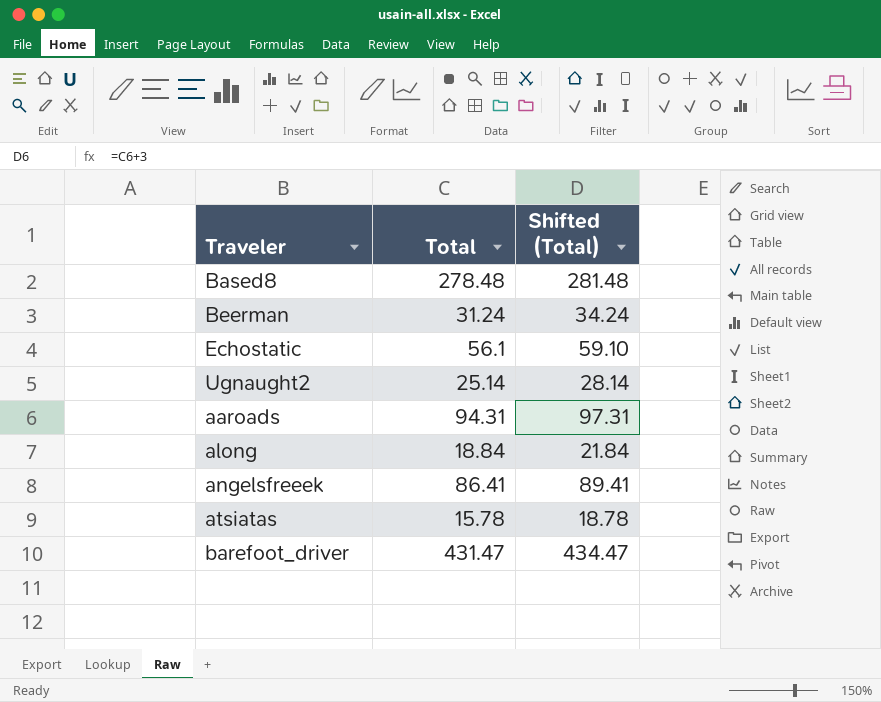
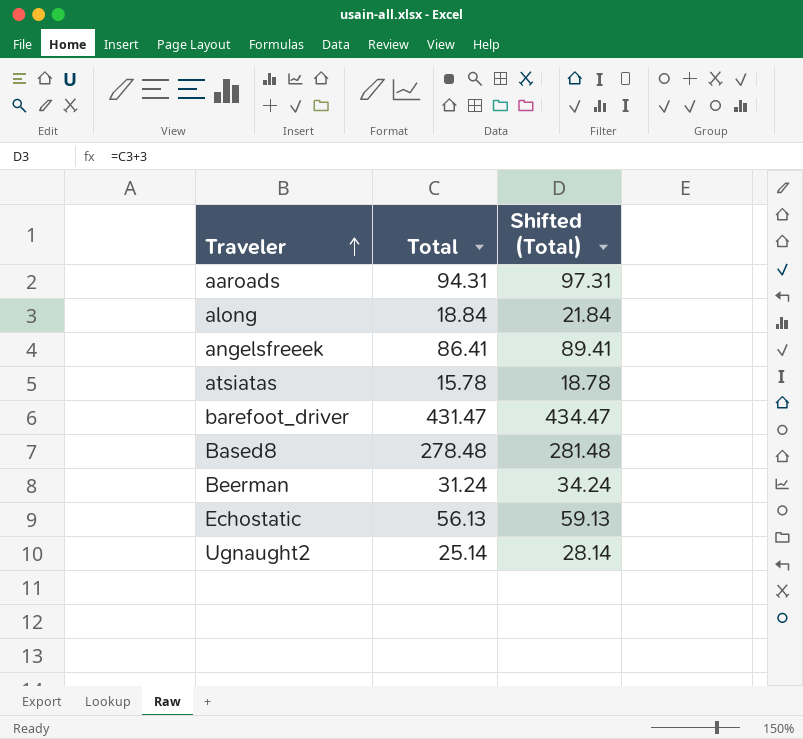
row order: none -> Traveler ascending
Echostatic | Total: 56.1 -> 56.13
Echostatic | Shifted (Total): 59.10 -> 59.13

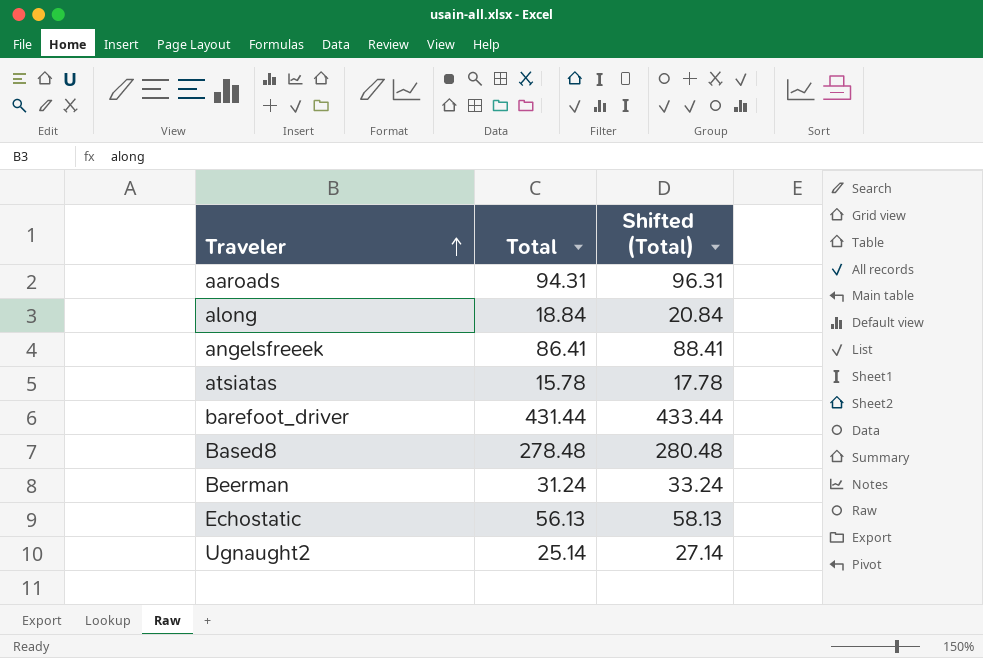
column Shifted (Total) | formula: [Total] + 3 -> [Total] + 2
barefoot_driver | Total: 431.47 -> 431.44

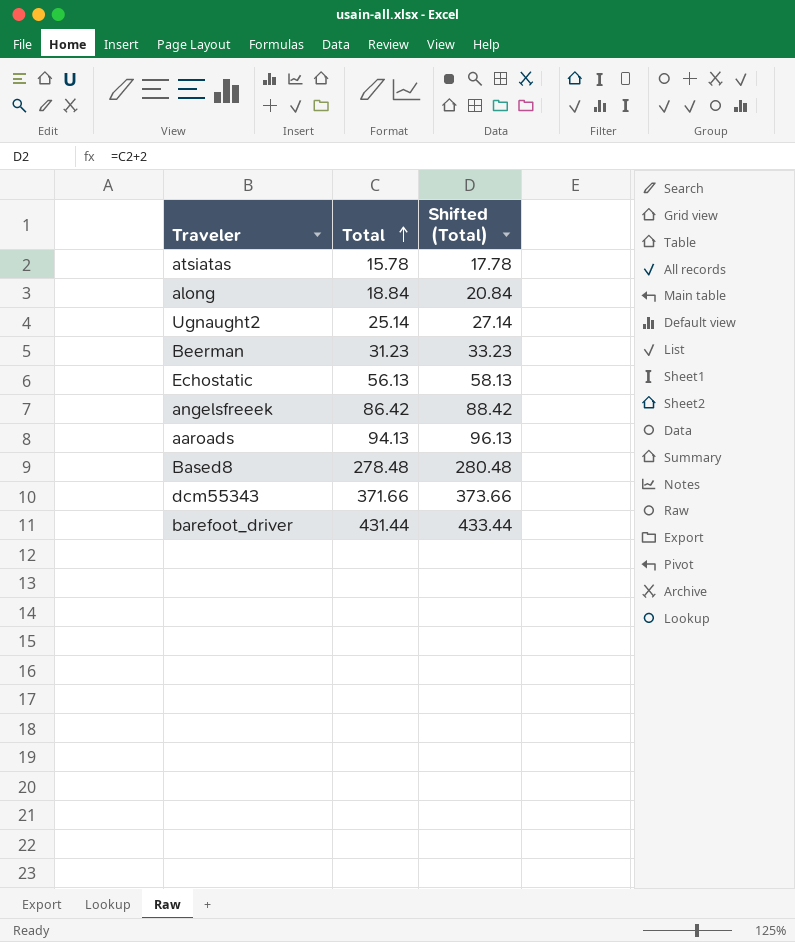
row order: Traveler ascending -> Total ascending
Beerman | Total: 31.24 -> 31.23
Beerman | Shifted (Total): 33.24 -> 33.23
angelsfreeek | Total: 86.41 -> 86.42
angelsfreeek | Shifted (Total): 88.41 -> 88.42
aaroads | Total: 94.31 -> 94.13
aaroads | Shifted (Total): 96.31 -> 96.13
row dcm55343: none -> 371.66 | 373.66

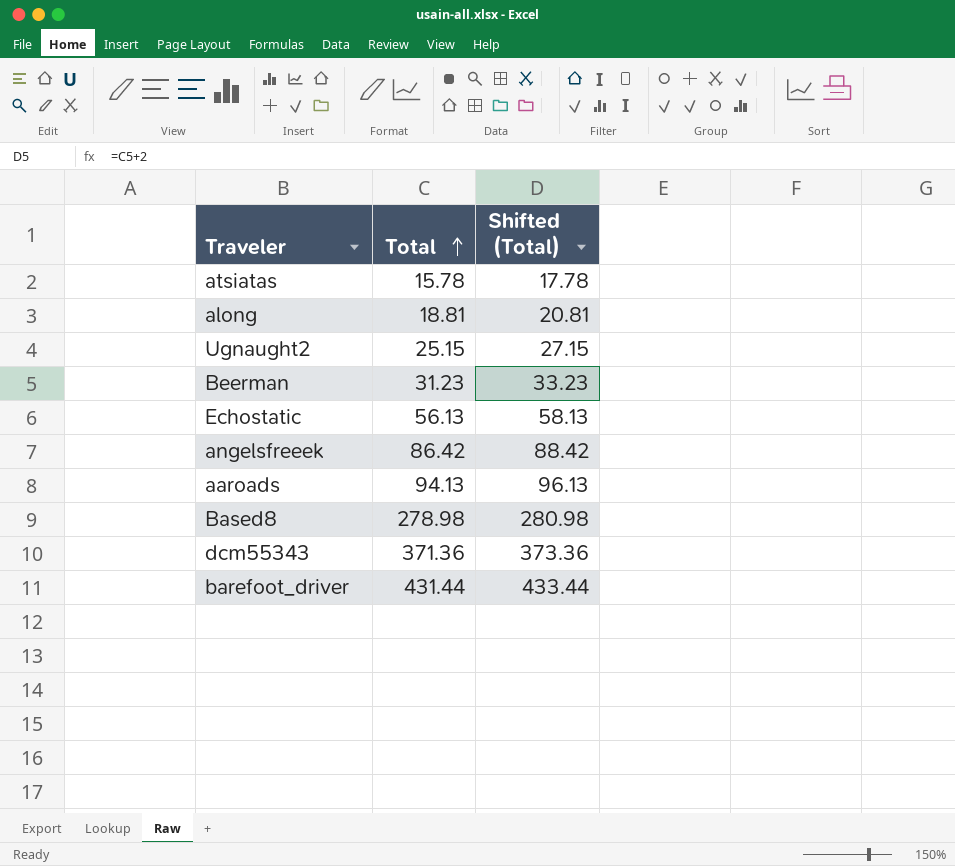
along | Total: 18.84 -> 18.81
along | Shifted (Total): 20.84 -> 20.81
Ugnaught2 | Total: 25.14 -> 25.15
Ugnaught2 | Shifted (Total): 27.14 -> 27.15
Based8 | Total: 278.48 -> 278.98
Based8 | Shifted (Total): 280.48 -> 280.98
dcm55343 | Total: 371.66 -> 371.36
dcm55343 | Shifted (Total): 373.66 -> 373.36

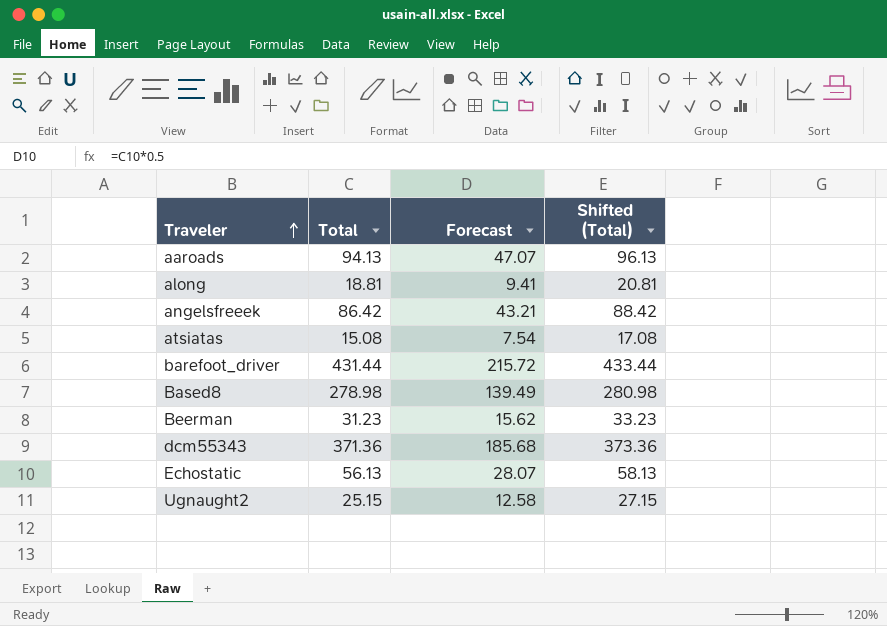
row order: Total ascending -> Traveler ascending
column Forecast | formula: none -> [Total] * 0.5
atsiatas | Total: 15.78 -> 15.08
atsiatas | Shifted (Total): 17.78 -> 17.08

